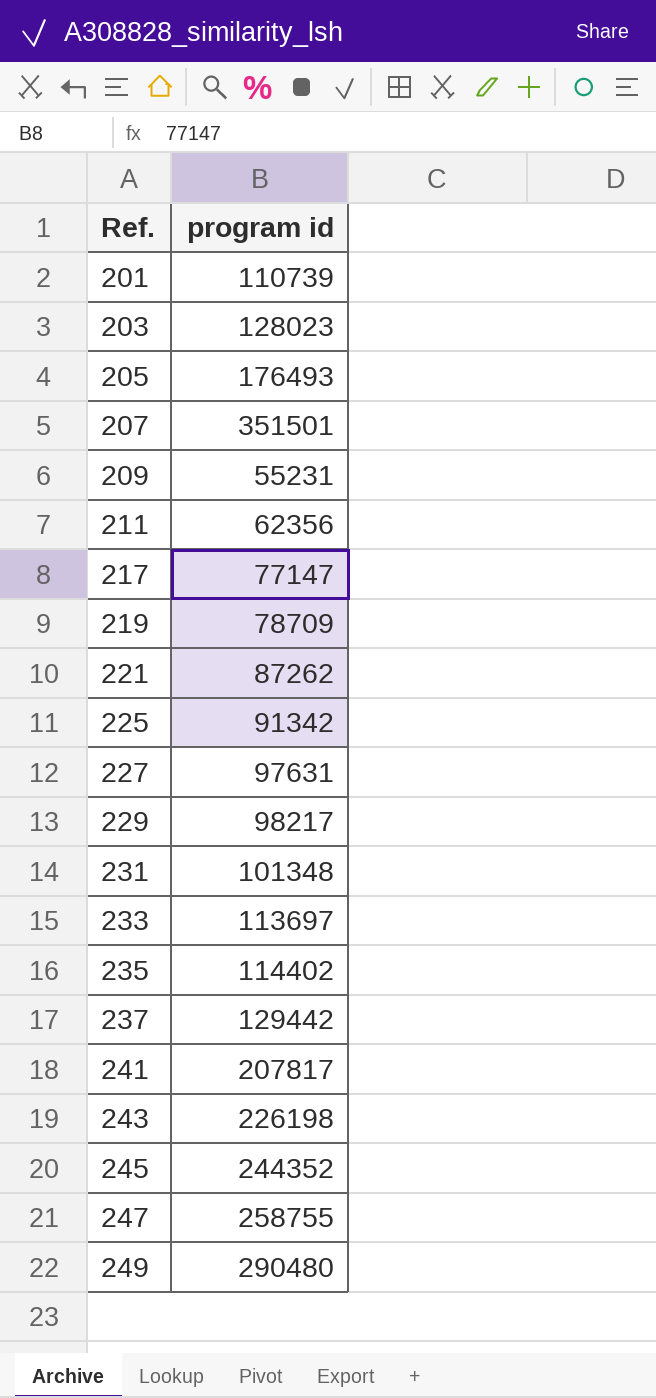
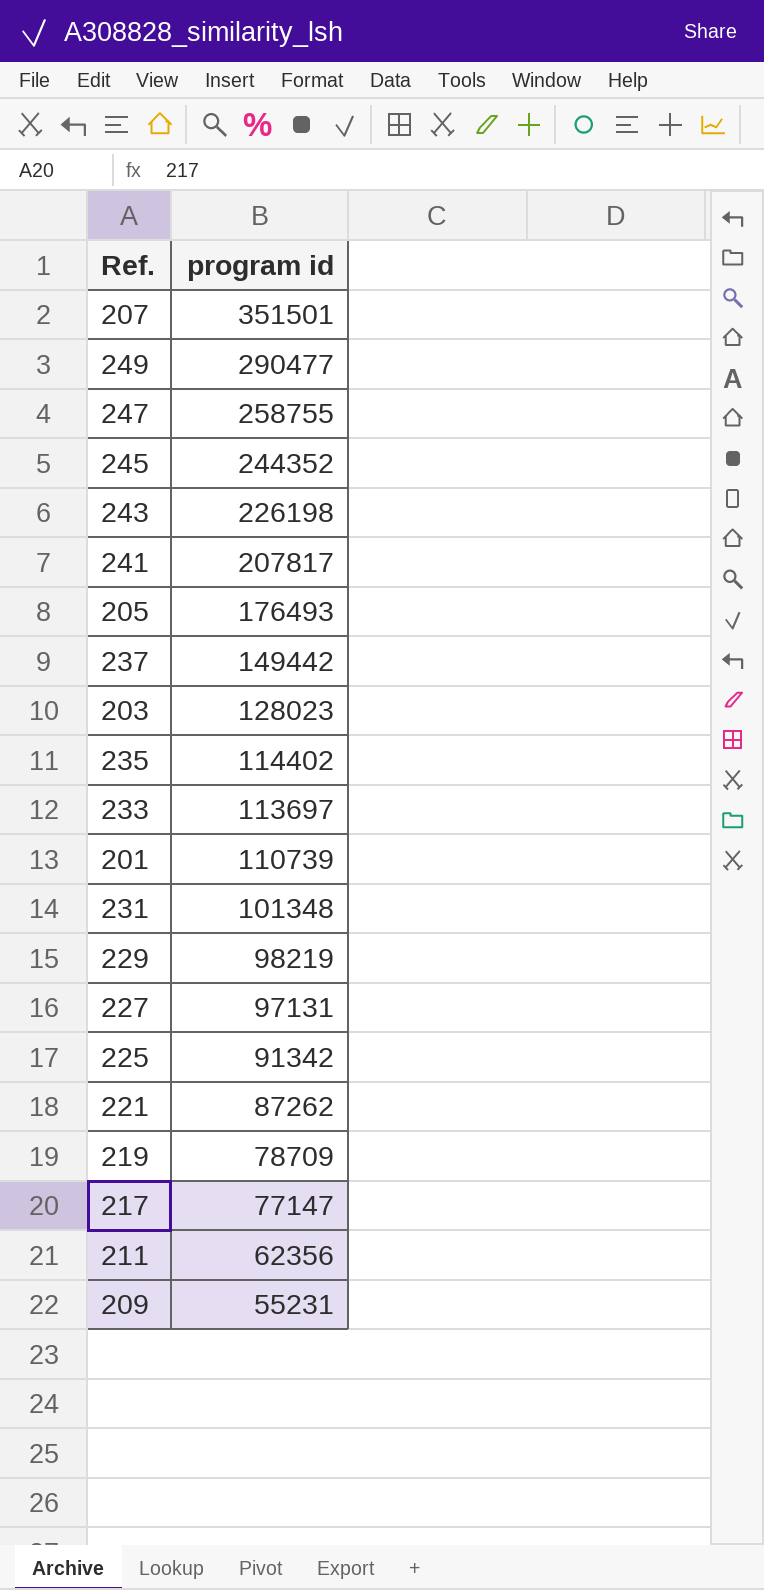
row order: Ref. ascending -> program id descending
249 | program id: 290480 -> 290477
237 | program id: 129442 -> 149442
229 | program id: 98217 -> 98219
227 | program id: 97631 -> 97131

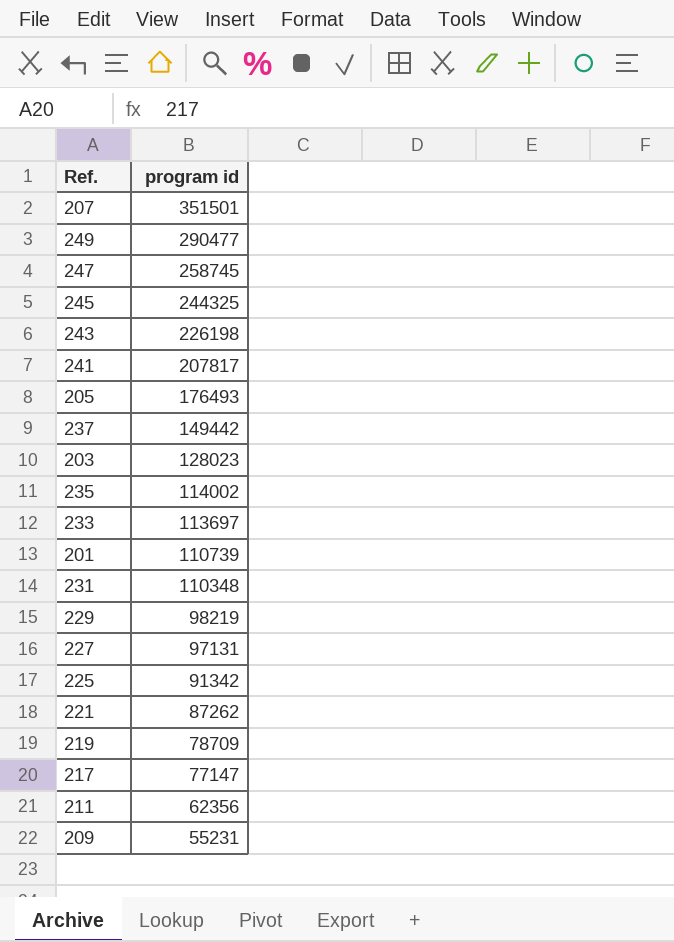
247 | program id: 258755 -> 258745
245 | program id: 244352 -> 244325
235 | program id: 114402 -> 114002
231 | program id: 101348 -> 110348

